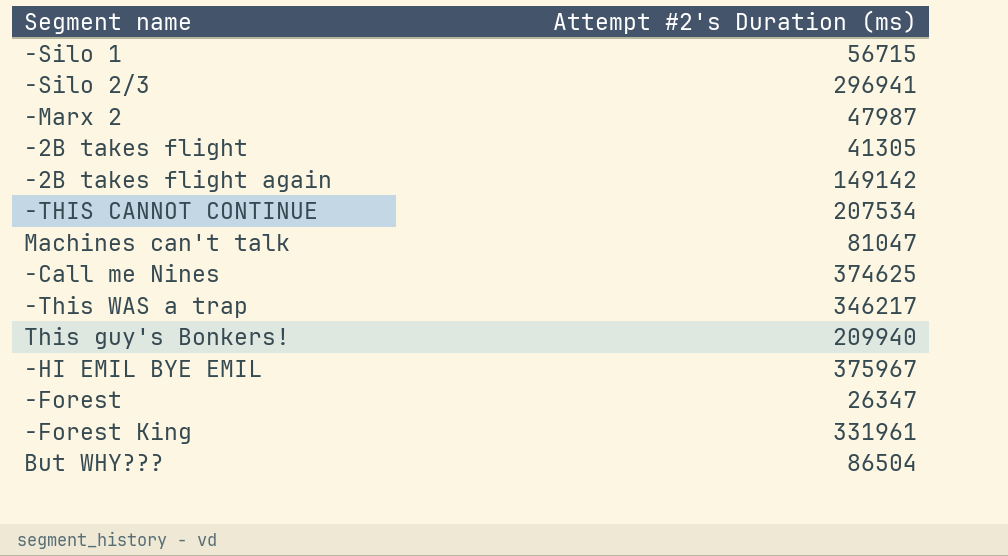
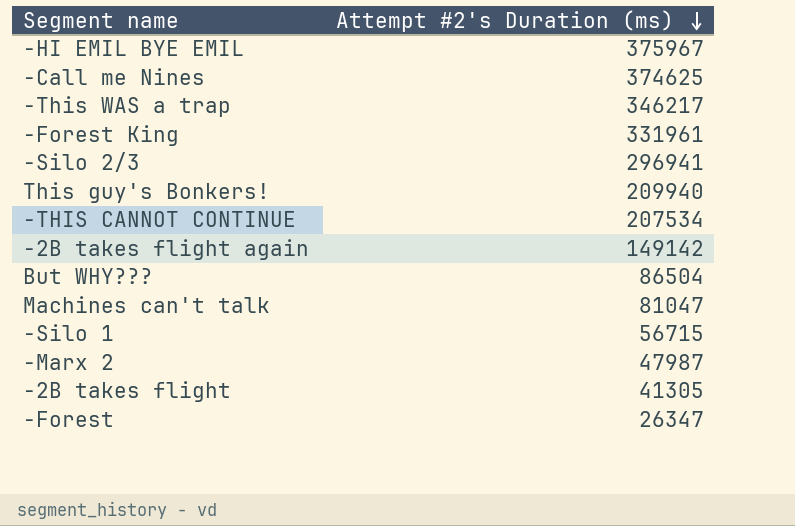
row order: none -> Attempt #2's Duration (ms) descending

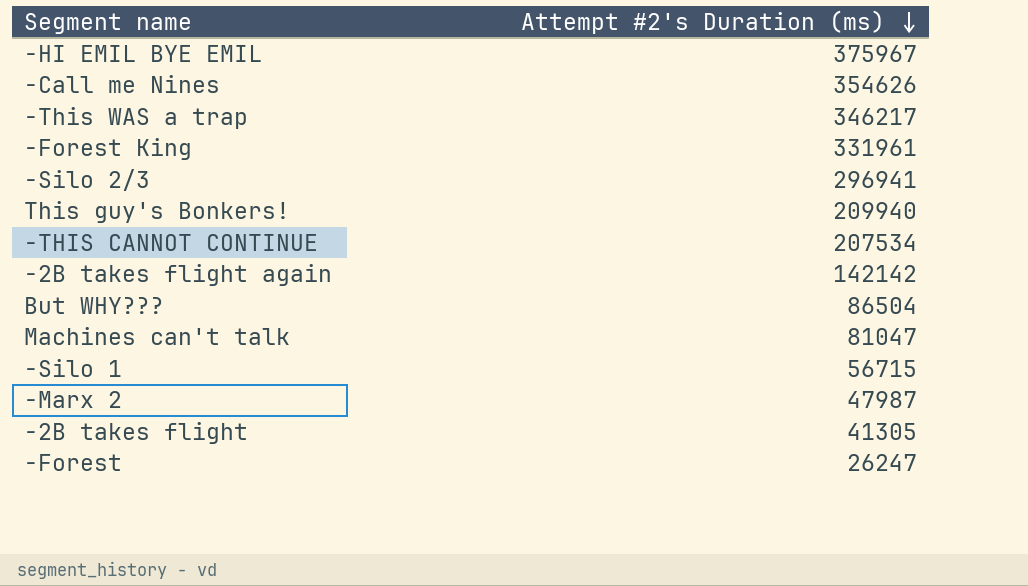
-Call me Nines | Attempt #2's Duration (ms): 374625 -> 354626
-2B takes flight again | Attempt #2's Duration (ms): 149142 -> 142142
-Forest | Attempt #2's Duration (ms): 26347 -> 26247

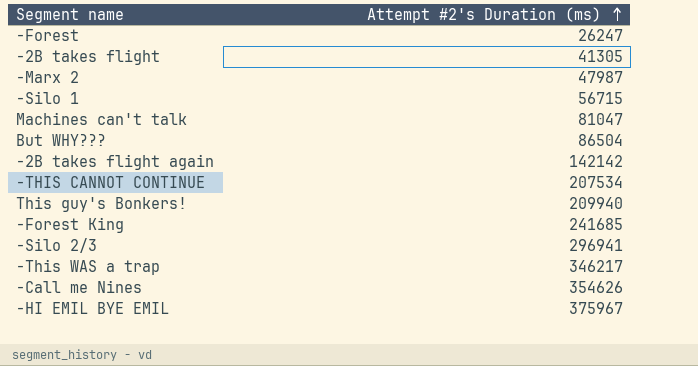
row order: Attempt #2's Duration (ms) descending -> Attempt #2's Duration (ms) ascending
-Forest King | Attempt #2's Duration (ms): 331961 -> 241685

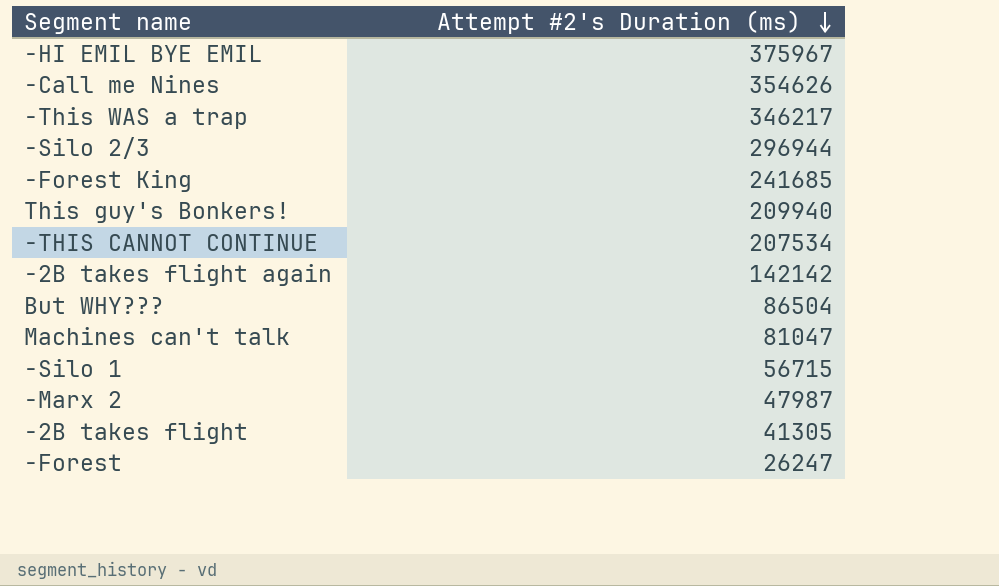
row order: Attempt #2's Duration (ms) ascending -> Attempt #2's Duration (ms) descending
-Silo 2/3 | Attempt #2's Duration (ms): 296941 -> 296944

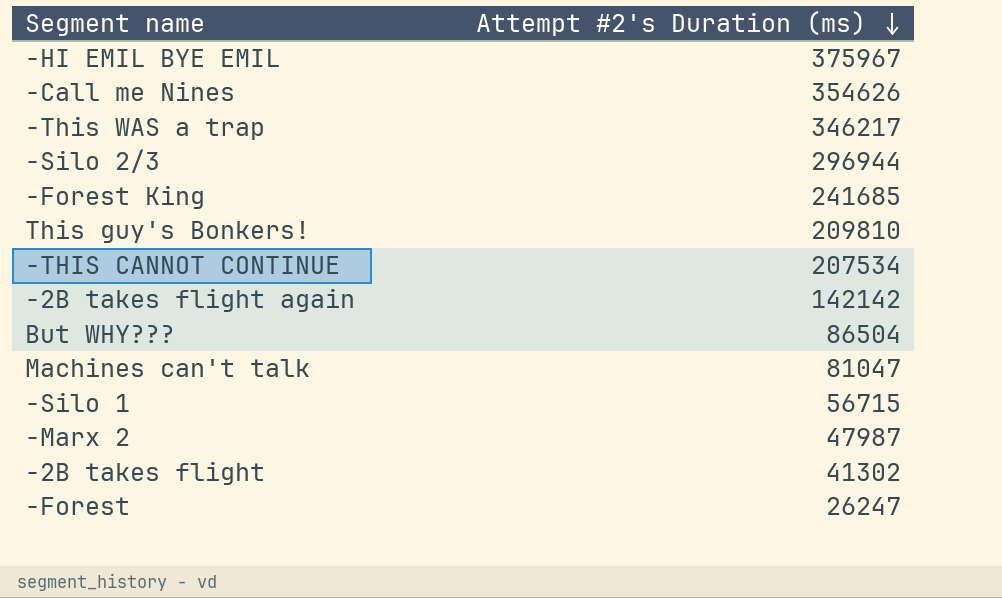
This guy's Bonkers! | Attempt #2's Duration (ms): 209940 -> 209810
-2B takes flight | Attempt #2's Duration (ms): 41305 -> 41302

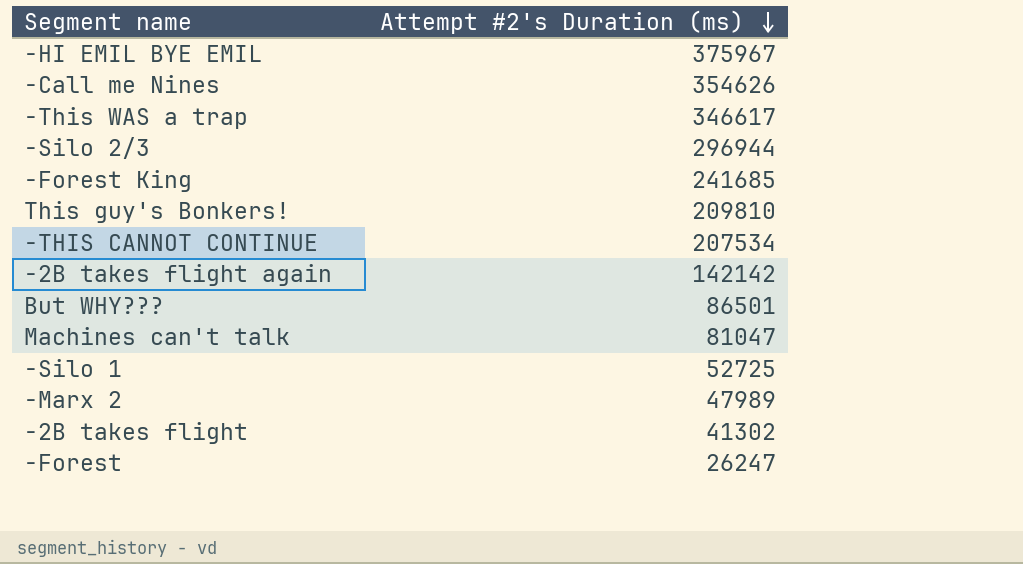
-This WAS a trap | Attempt #2's Duration (ms): 346217 -> 346617
But WHY??? | Attempt #2's Duration (ms): 86504 -> 86501
-Silo 1 | Attempt #2's Duration (ms): 56715 -> 52725
-Marx 2 | Attempt #2's Duration (ms): 47987 -> 47989

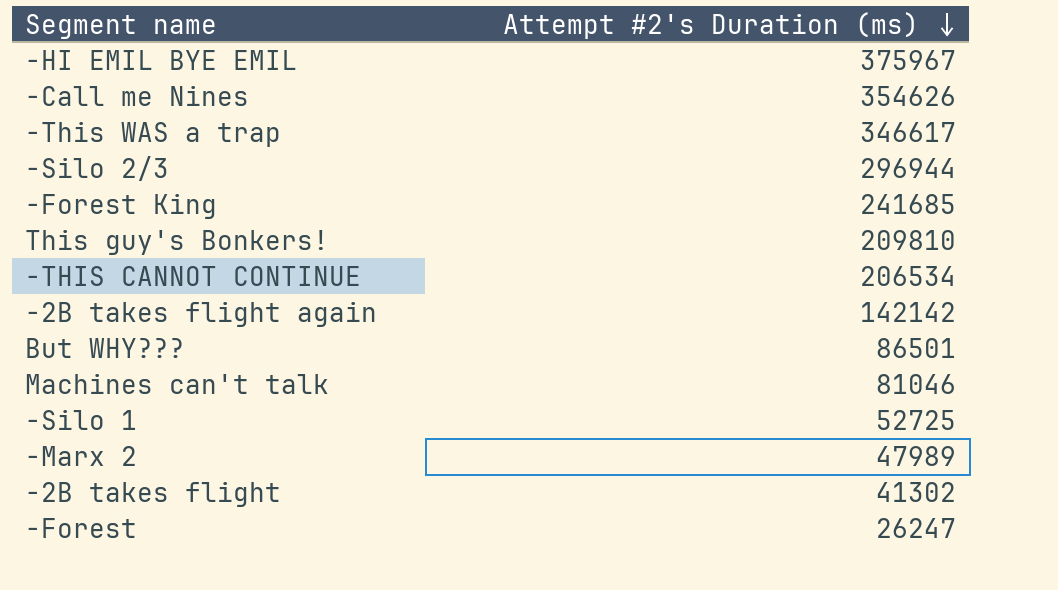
-THIS CANNOT CONTINUE | Attempt #2's Duration (ms): 207534 -> 206534
Machines can't talk | Attempt #2's Duration (ms): 81047 -> 81046

